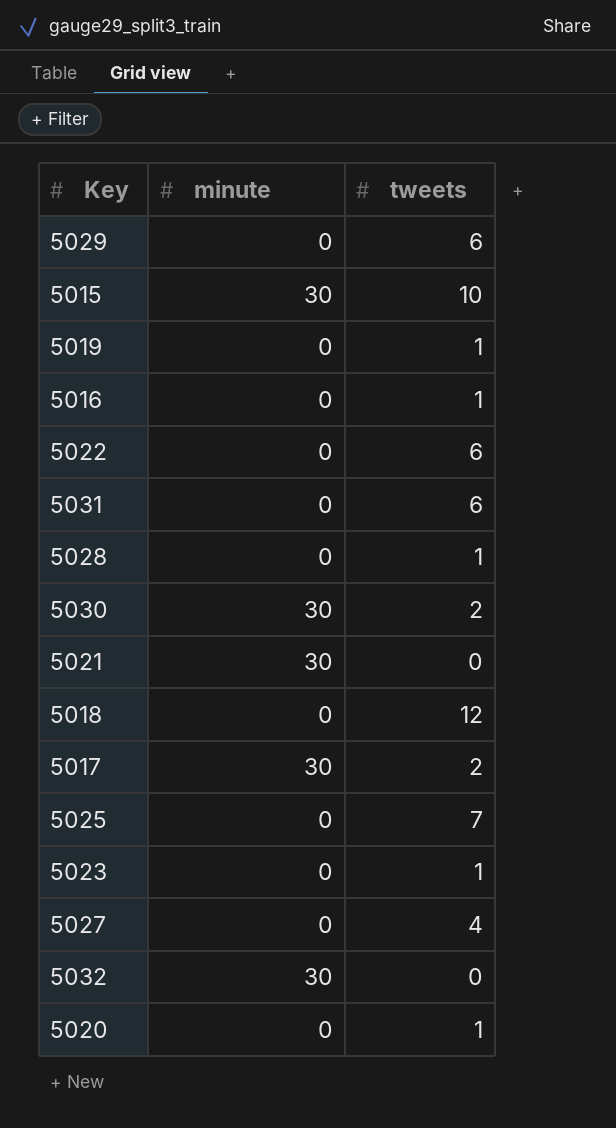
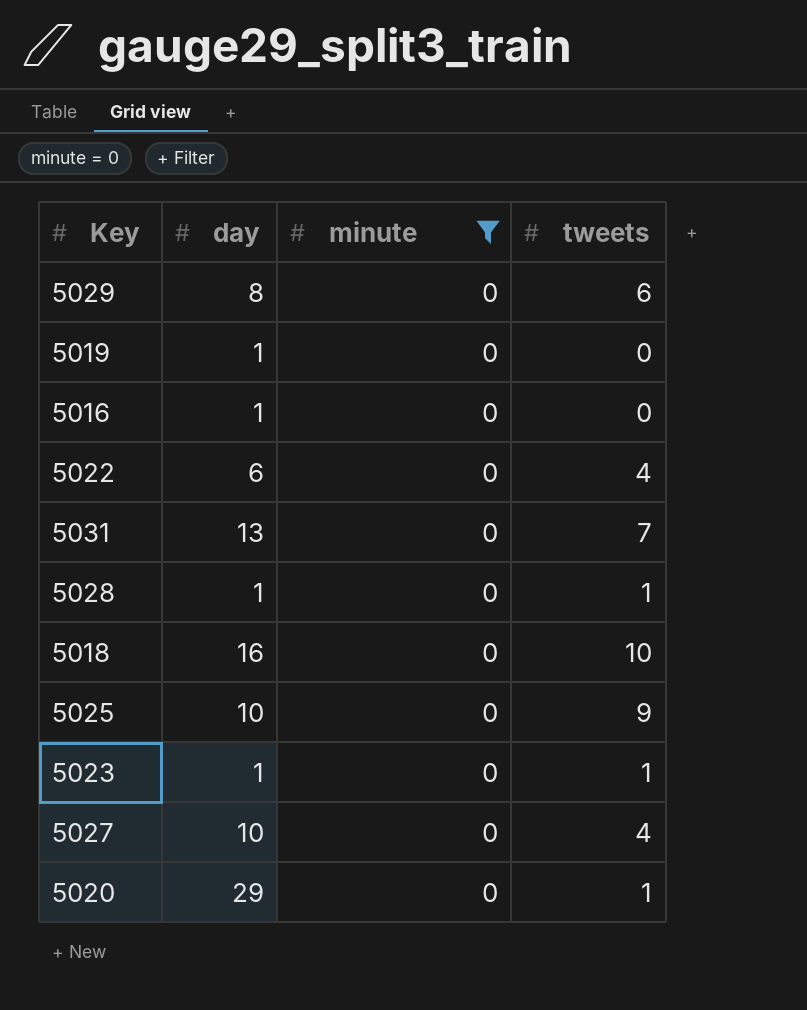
filter: none -> minute = 0
column day | position: none -> 2
5019 | tweets: 1 -> 0
5016 | tweets: 1 -> 0
5022 | tweets: 6 -> 4
5031 | tweets: 6 -> 7
5018 | tweets: 12 -> 10
5025 | tweets: 7 -> 9

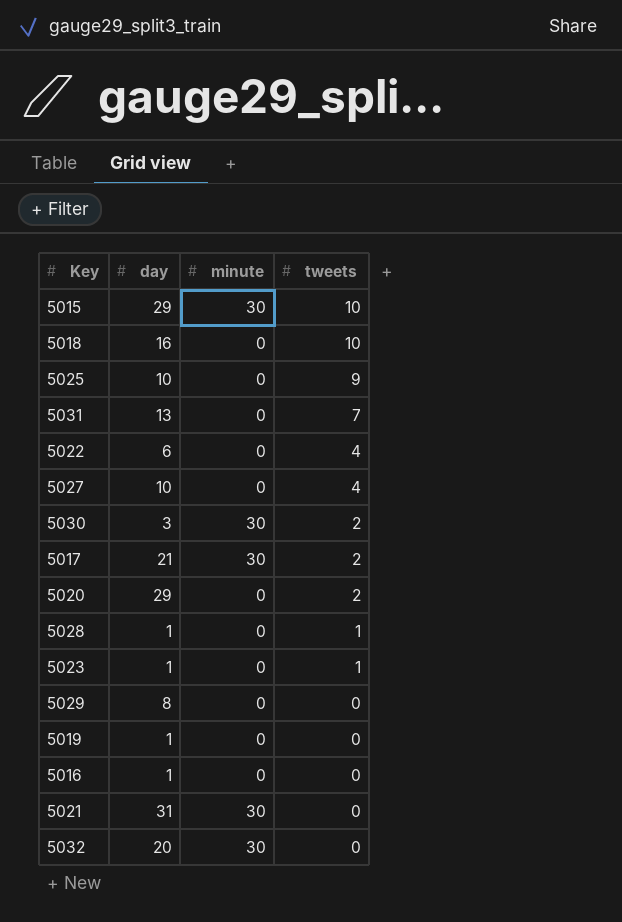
filter: minute = 0 -> none
row order: none -> tweets descending
5020 | tweets: 1 -> 2
5029 | tweets: 6 -> 0

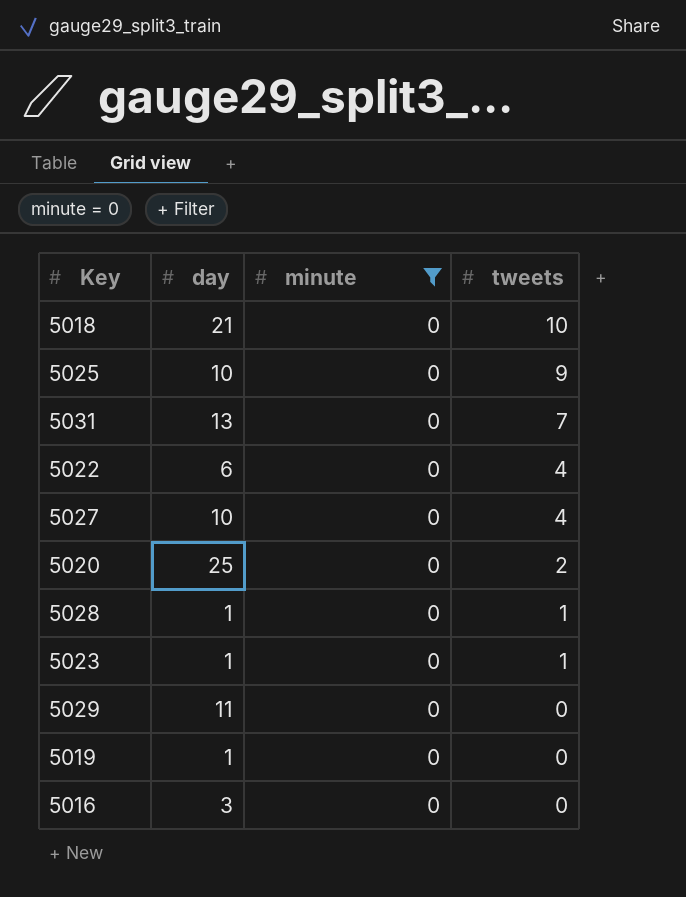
filter: none -> minute = 0
5018 | day: 16 -> 21
5020 | day: 29 -> 25
5029 | day: 8 -> 11
5016 | day: 1 -> 3

